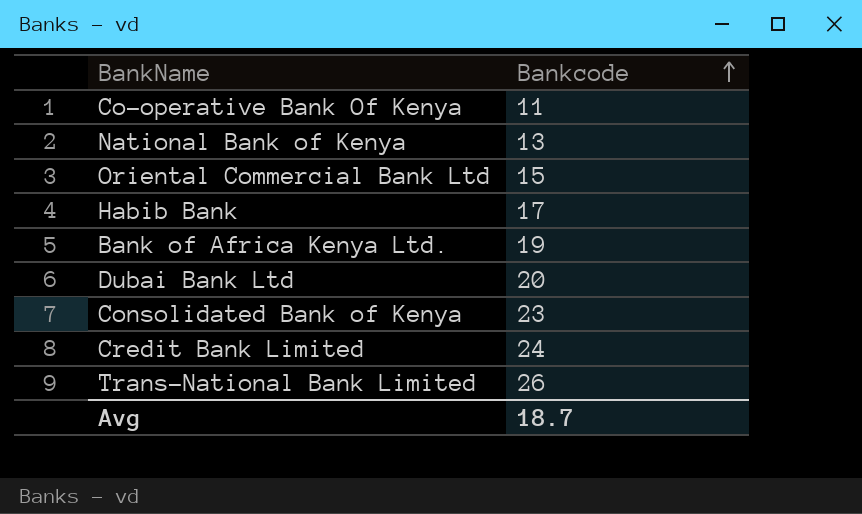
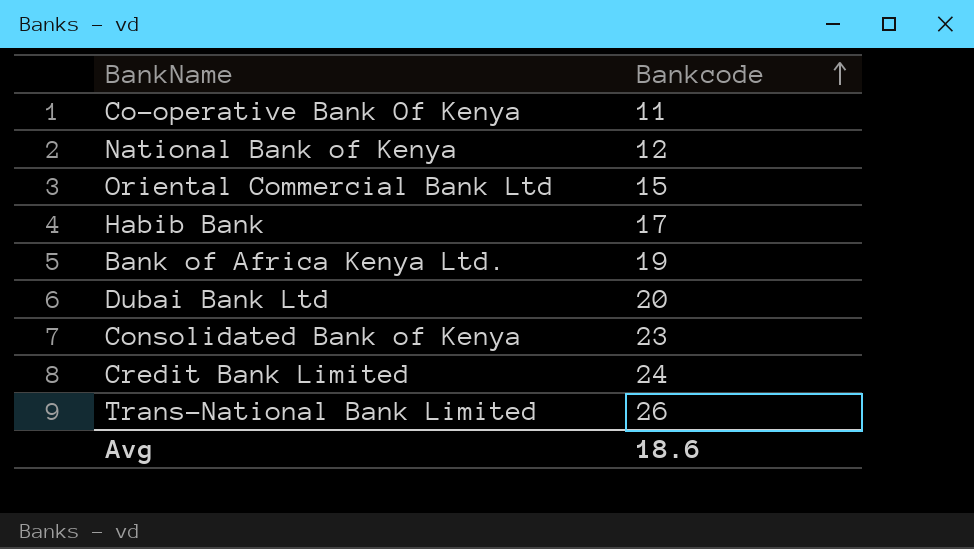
National Bank of Kenya | Bankcode: 13 -> 12
Avg | Bankcode: 18.7 -> 18.6

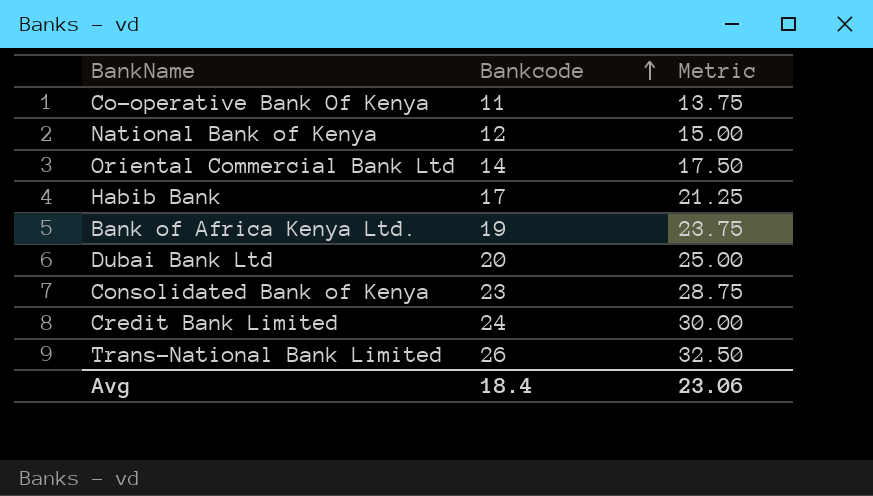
column Metric | formula: none -> [Bankcode] * 1.25
Oriental Commercial Bank Ltd | Bankcode: 15 -> 14
Avg | Bankcode: 18.6 -> 18.4

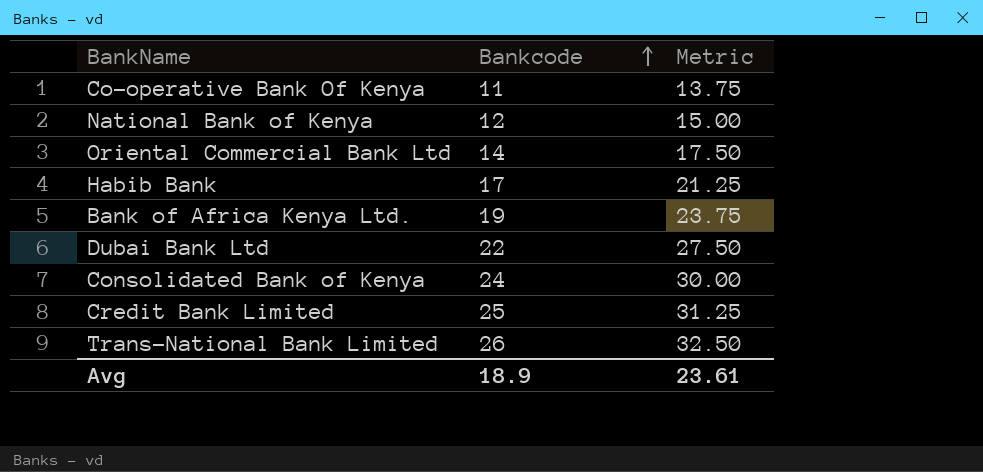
Dubai Bank Ltd | Bankcode: 20 -> 22
Dubai Bank Ltd | Metric: 25.00 -> 27.50
Consolidated Bank of Kenya | Bankcode: 23 -> 24
Consolidated Bank of Kenya | Metric: 28.75 -> 30.00
Credit Bank Limited | Bankcode: 24 -> 25
Credit Bank Limited | Metric: 30.00 -> 31.25
Avg | Bankcode: 18.4 -> 18.9
Avg | Metric: 23.06 -> 23.61

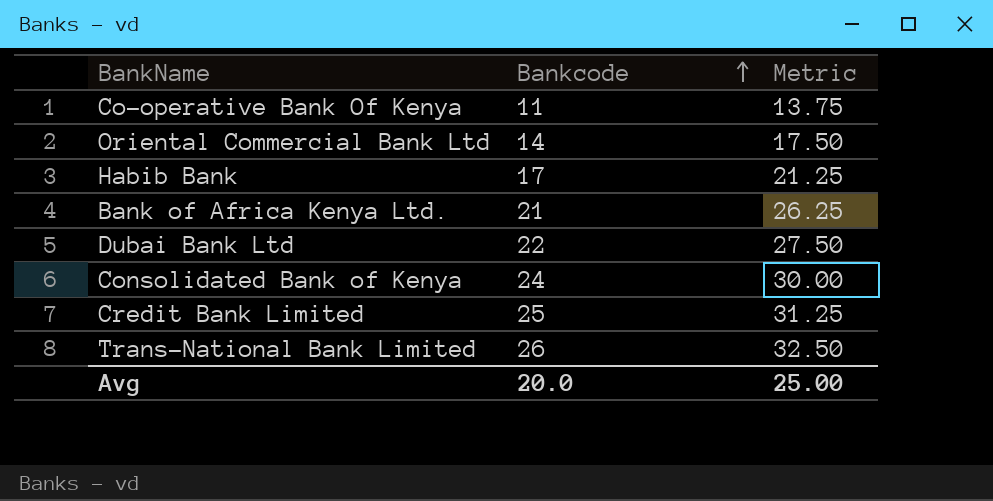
row National Bank of Kenya: 12 | 15.00 -> none
Bank of Africa Kenya Ltd. | Bankcode: 19 -> 21
Bank of Africa Kenya Ltd. | Metric: 23.75 -> 26.25
Avg | Bankcode: 18.9 -> 20.0
Avg | Metric: 23.61 -> 25.00

